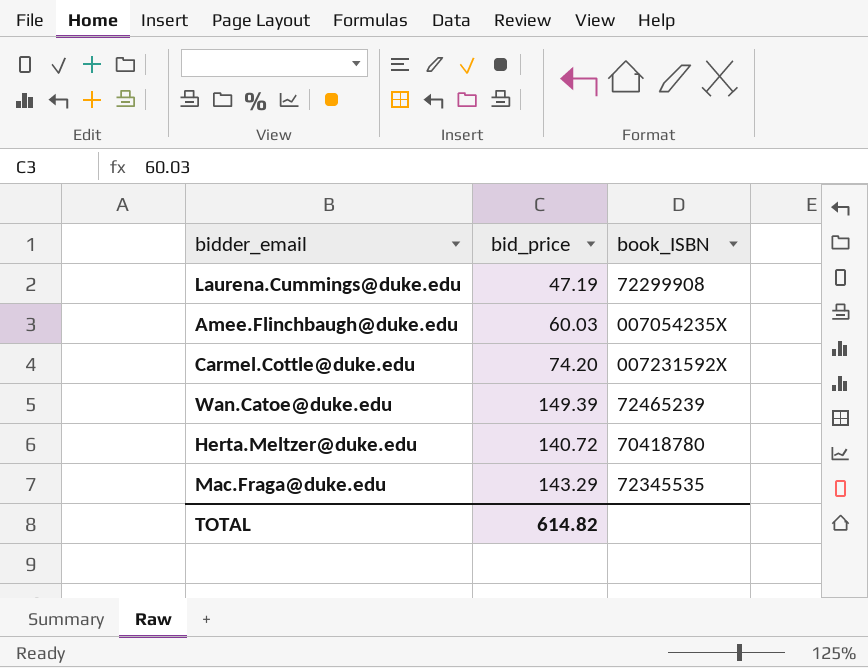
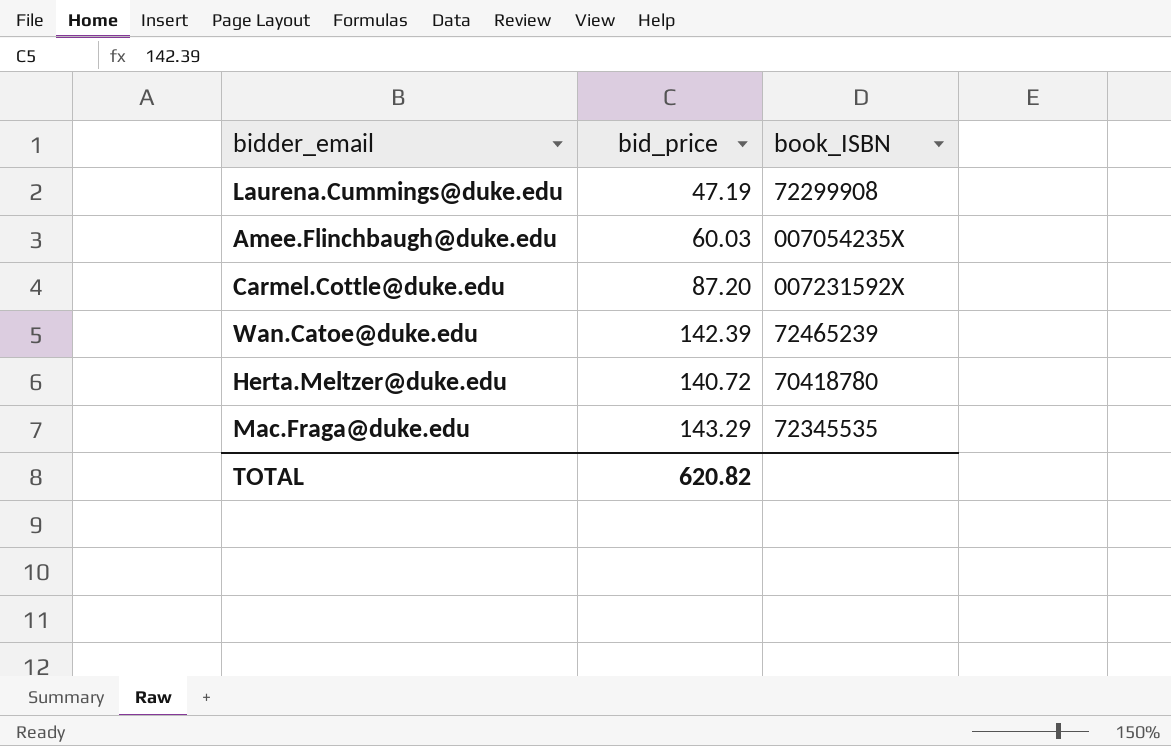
Carmel.Cottle@duke.edu | bid_price: 74.20 -> 87.20
Wan.Catoe@duke.edu | bid_price: 149.39 -> 142.39
TOTAL | bid_price: 614.82 -> 620.82

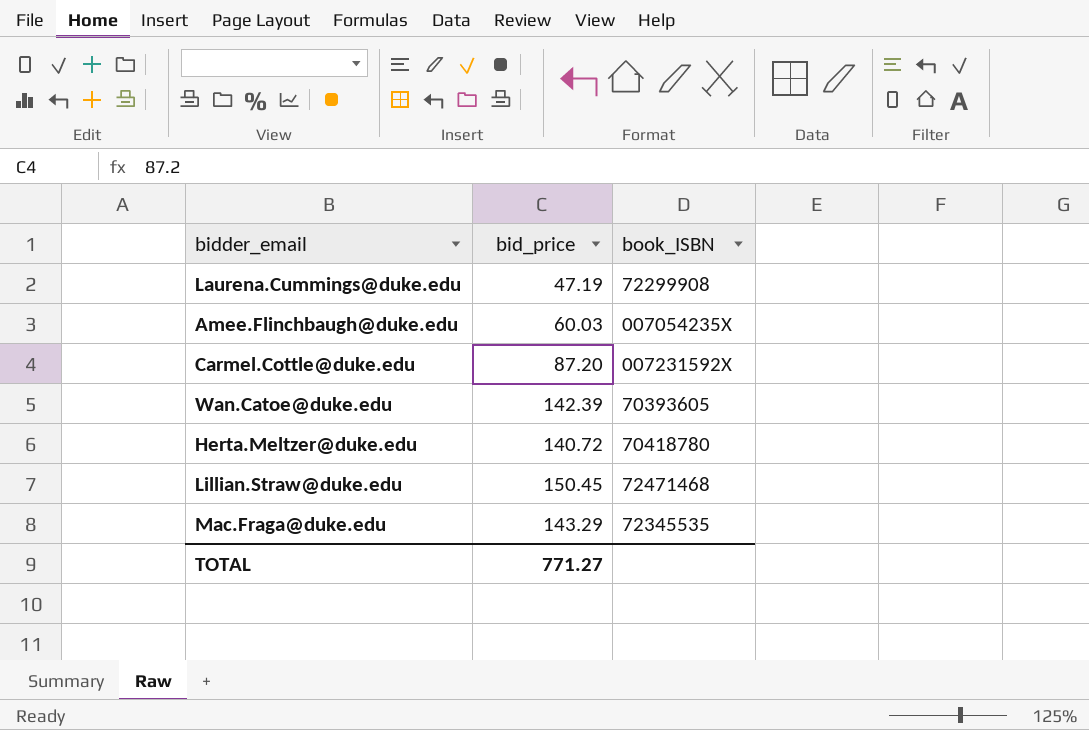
Wan.Catoe@duke.edu | book_ISBN: 72465239 -> 70393605
row Lillian.Straw@duke.edu: none -> 150.45 | 72471468
TOTAL | bid_price: 620.82 -> 771.27

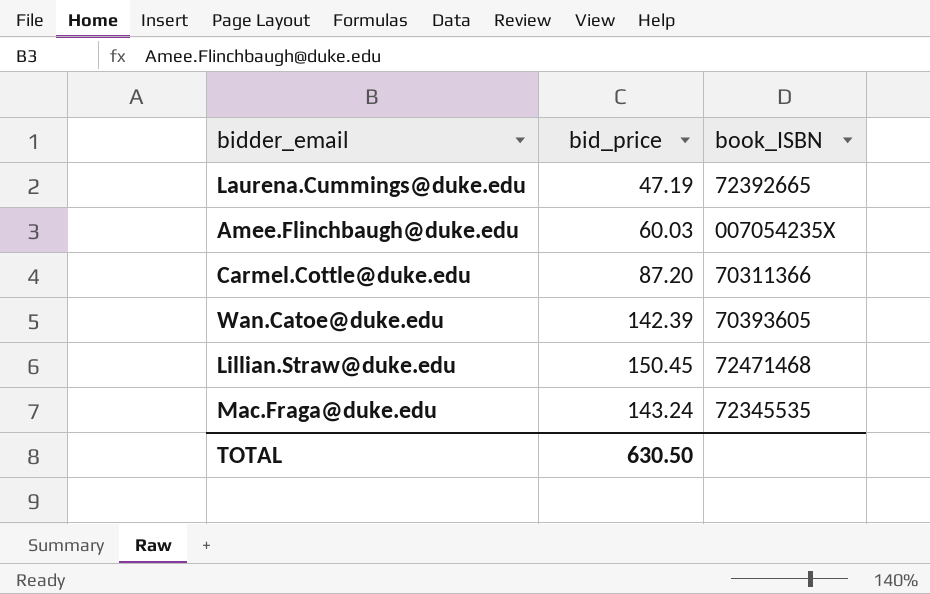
row Herta.Meltzer@duke.edu: 140.72 | 70418780 -> none
Laurena.Cummings@duke.edu | book_ISBN: 72299908 -> 72392665
Carmel.Cottle@duke.edu | book_ISBN: 007231592X -> 70311366
Mac.Fraga@duke.edu | bid_price: 143.29 -> 143.24
TOTAL | bid_price: 771.27 -> 630.50

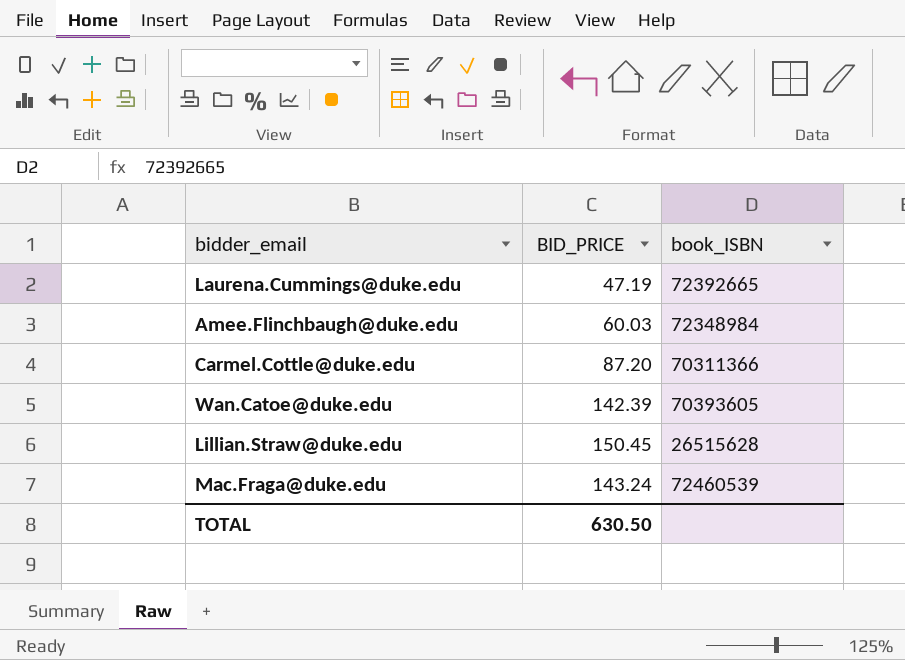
column name: bid_price -> BID_PRICE
Amee.Flinchbaugh@duke.edu | book_ISBN: 007054235X -> 72348984
Lillian.Straw@duke.edu | book_ISBN: 72471468 -> 26515628
Mac.Fraga@duke.edu | book_ISBN: 72345535 -> 72460539

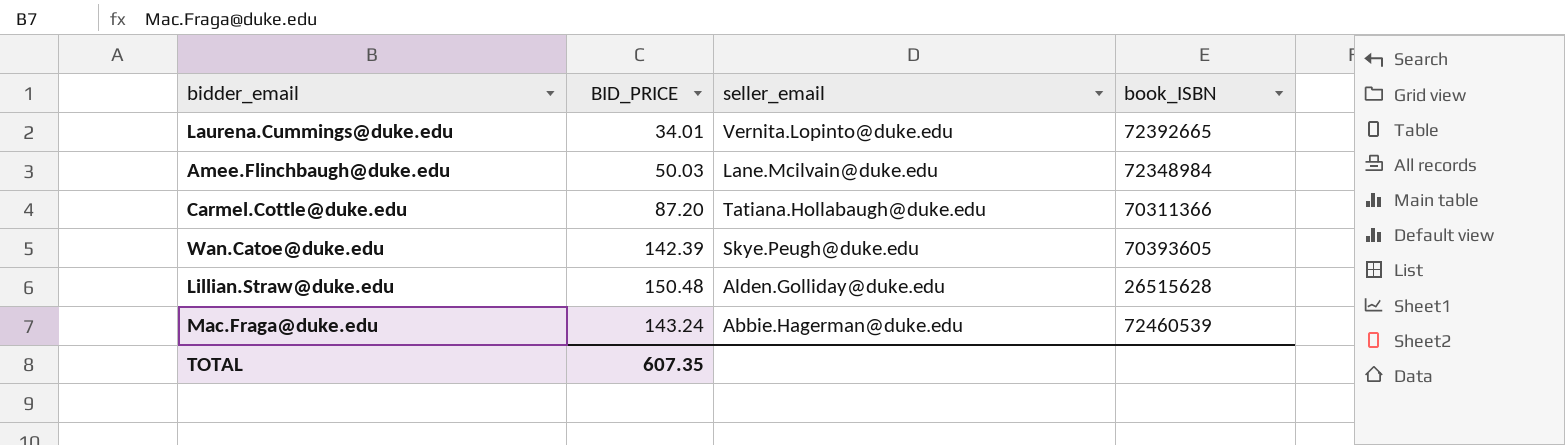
column seller_email | position: none -> 3
Laurena.Cummings@duke.edu | BID_PRICE: 47.19 -> 34.01
Amee.Flinchbaugh@duke.edu | BID_PRICE: 60.03 -> 50.03
Lillian.Straw@duke.edu | BID_PRICE: 150.45 -> 150.48
TOTAL | BID_PRICE: 630.50 -> 607.35

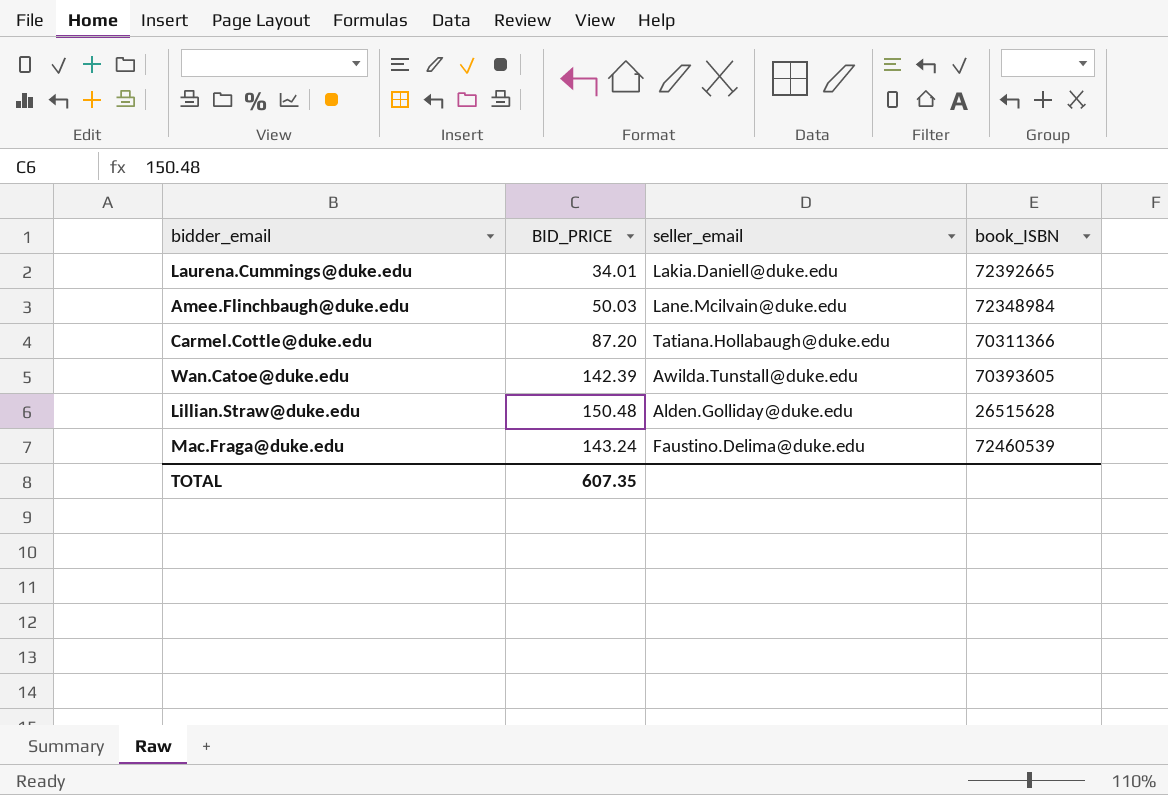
Laurena.Cummings@duke.edu | seller_email: Vernita.Lopinto@duke.edu -> Lakia.Daniell@duke.edu
Wan.Catoe@duke.edu | seller_email: Skye.Peugh@duke.edu -> Awilda.Tunstall@duke.edu
Mac.Fraga@duke.edu | seller_email: Abbie.Hagerman@duke.edu -> Faustino.Delima@duke.edu

